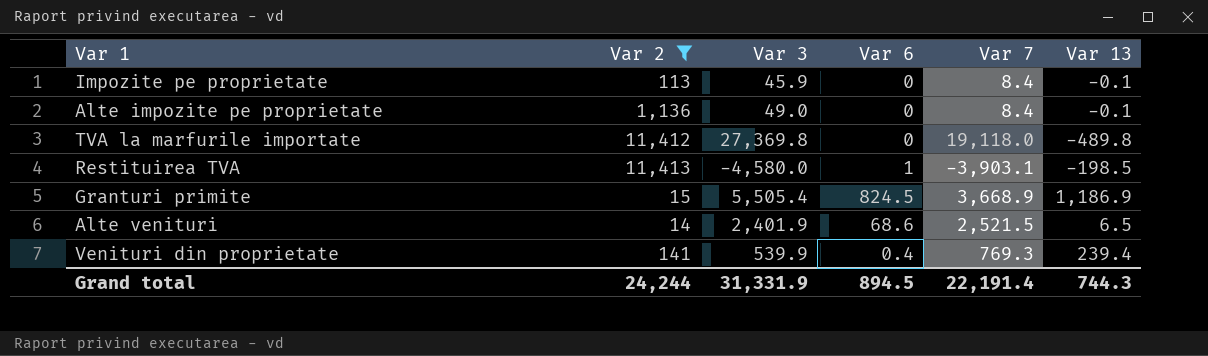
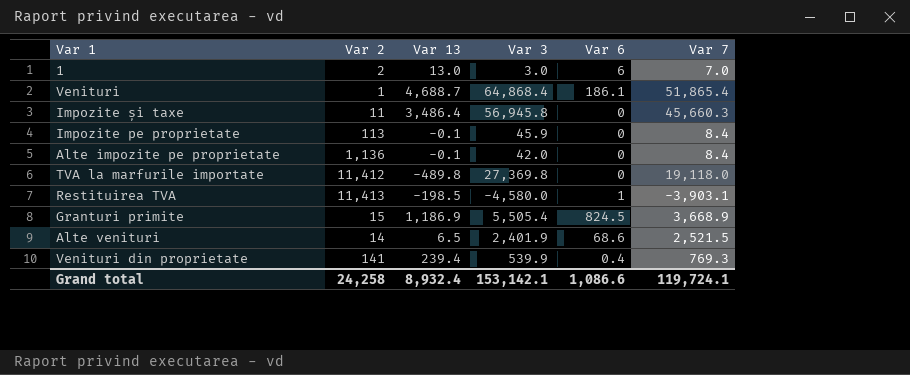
filter: Var 2 >= 14 -> none
column Var 13 | position: 6 -> 3
Alte impozite pe proprietate | Var 3: 49.0 -> 42.0
Grand total | Var 2: 24,244 -> 24,258
Grand total | Var 13: 744.3 -> 8,932.4
Grand total | Var 3: 31,331.9 -> 153,142.1
Grand total | Var 6: 894.5 -> 1,086.6
Grand total | Var 7: 22,191.4 -> 119,724.1

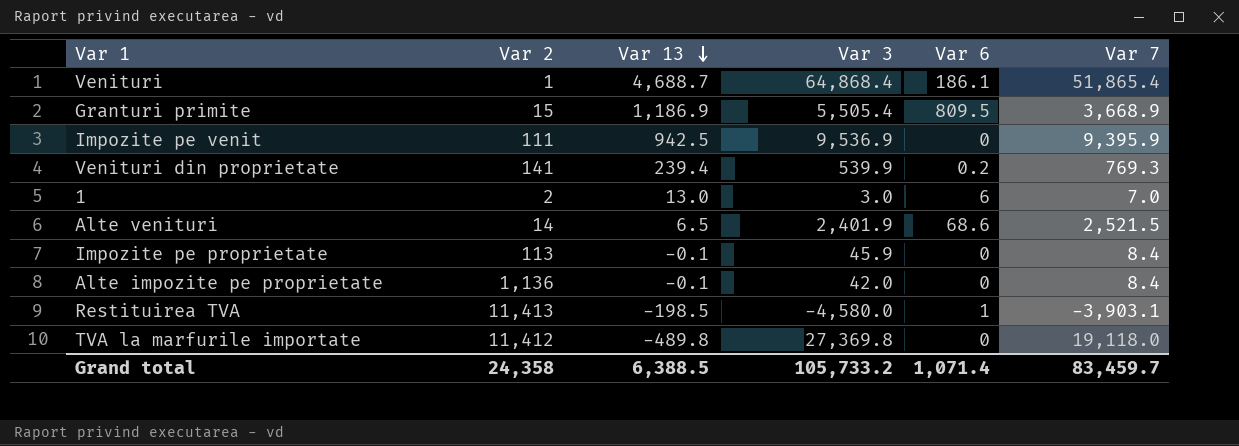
row order: none -> Var 13 descending
row Impozite și taxe: 11 | 3,486.4 | 56,945.8 | 0 | 45,660.3 -> none
Granturi primite | Var 6: 824.5 -> 809.5
row Impozite pe venit: none -> 111 | 942.5 | 9,536.9 | 0 | 9,395.9
Venituri din proprietate | Var 6: 0.4 -> 0.2
Grand total | Var 2: 24,258 -> 24,358
Grand total | Var 13: 8,932.4 -> 6,388.5
Grand total | Var 3: 153,142.1 -> 105,733.2
Grand total | Var 6: 1,086.6 -> 1,071.4
Grand total | Var 7: 119,724.1 -> 83,459.7

